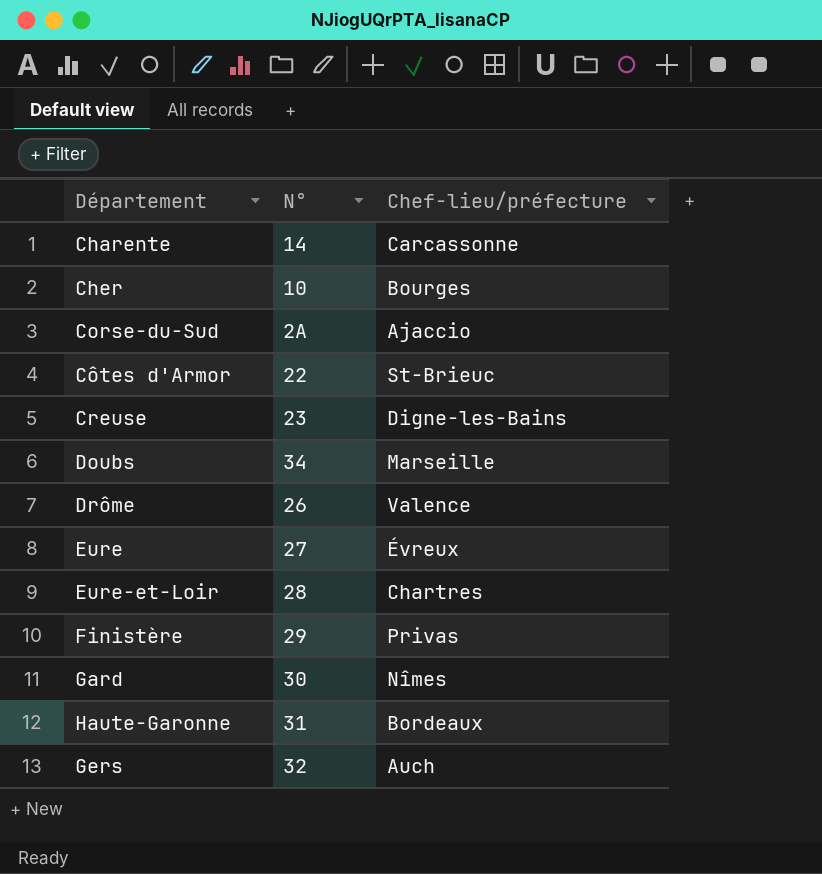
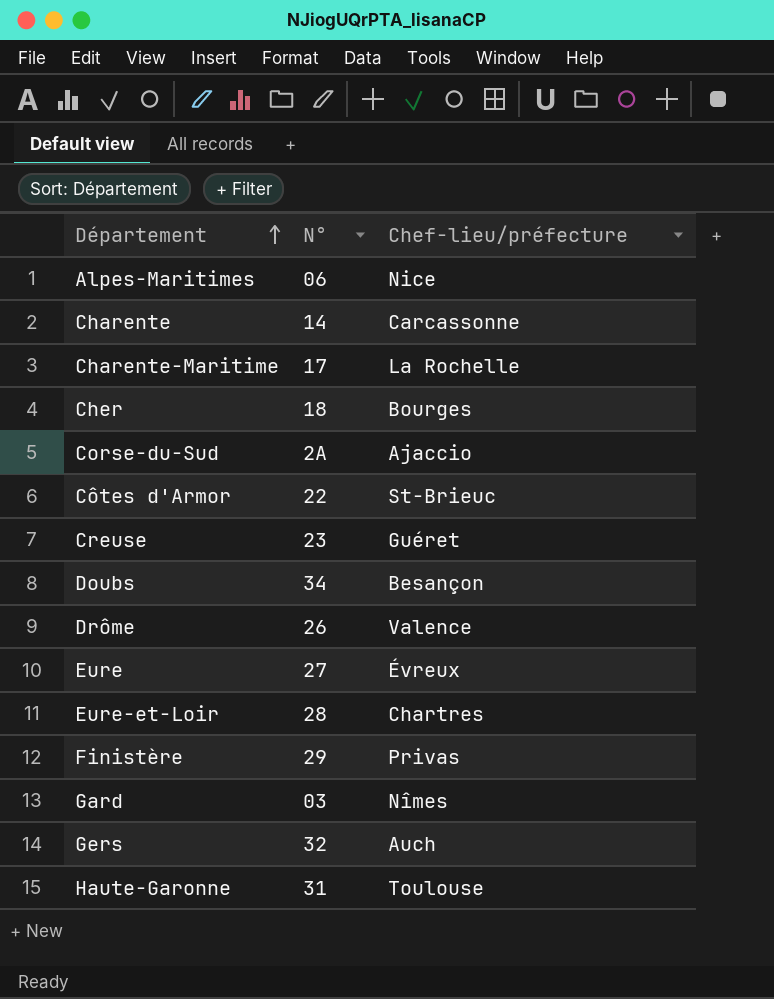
row order: none -> Département ascending
row Alpes-Maritimes: none -> 06 | Nice
row Charente-Maritime: none -> 17 | La Rochelle
Cher | N°: 10 -> 18
Creuse | Chef-lieu/préfecture: Digne-les-Bains -> Guéret
Doubs | Chef-lieu/préfecture: Marseille -> Besançon
Gard | N°: 30 -> 03
Haute-Garonne | Chef-lieu/préfecture: Bordeaux -> Toulouse

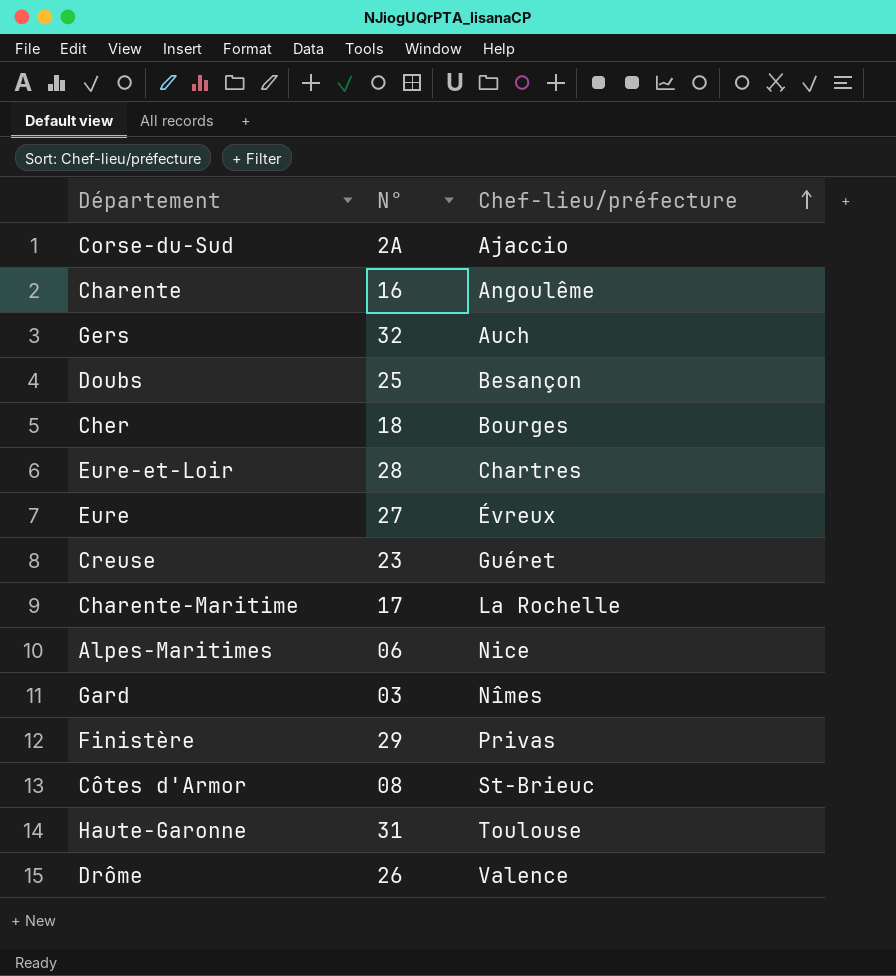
row order: Département ascending -> Chef-lieu/préfecture ascending
Charente | N°: 14 -> 16
Charente | Chef-lieu/préfecture: Carcassonne -> Angoulême
Doubs | N°: 34 -> 25
Côtes d'Armor | N°: 22 -> 08

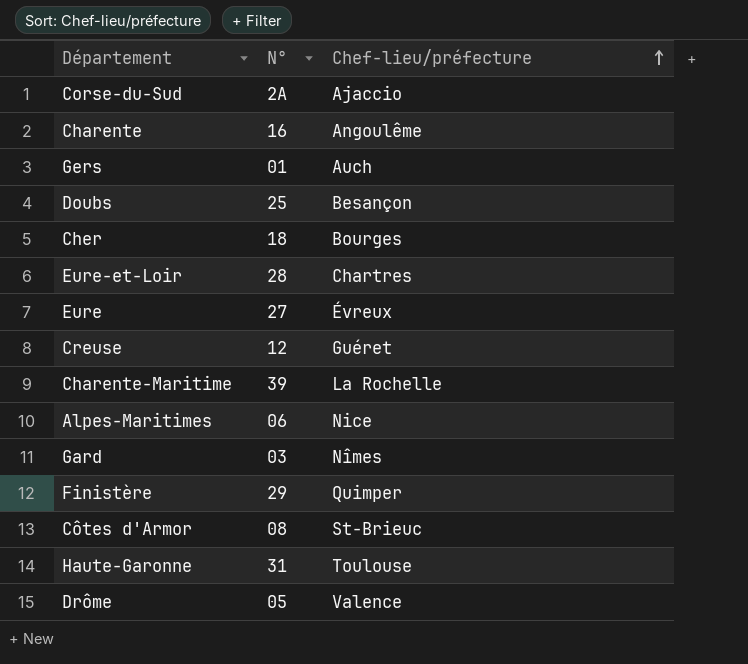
Gers | N°: 32 -> 01
Creuse | N°: 23 -> 12
Charente-Maritime | N°: 17 -> 39
Finistère | Chef-lieu/préfecture: Privas -> Quimper
Drôme | N°: 26 -> 05

